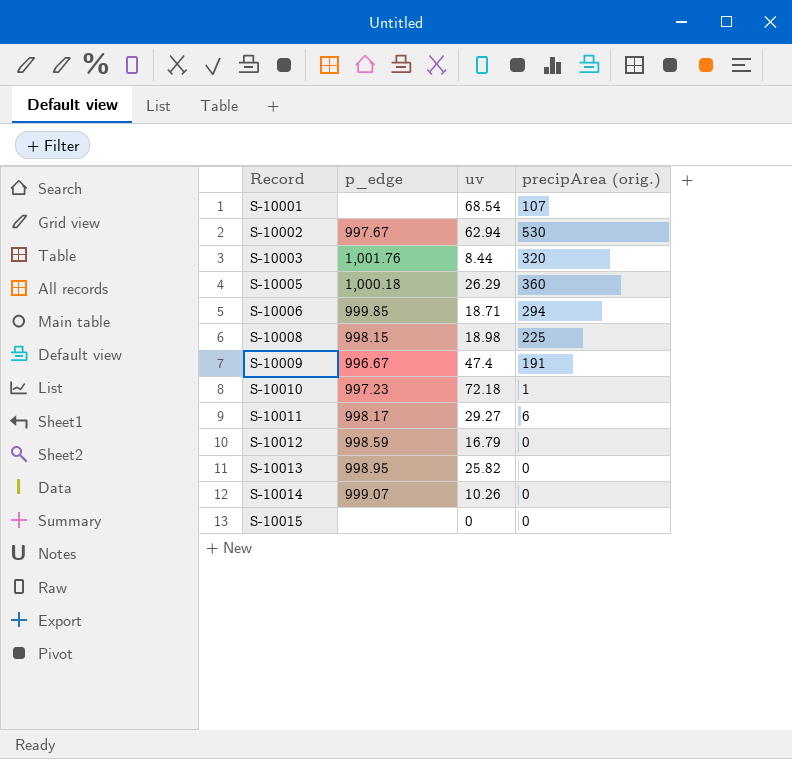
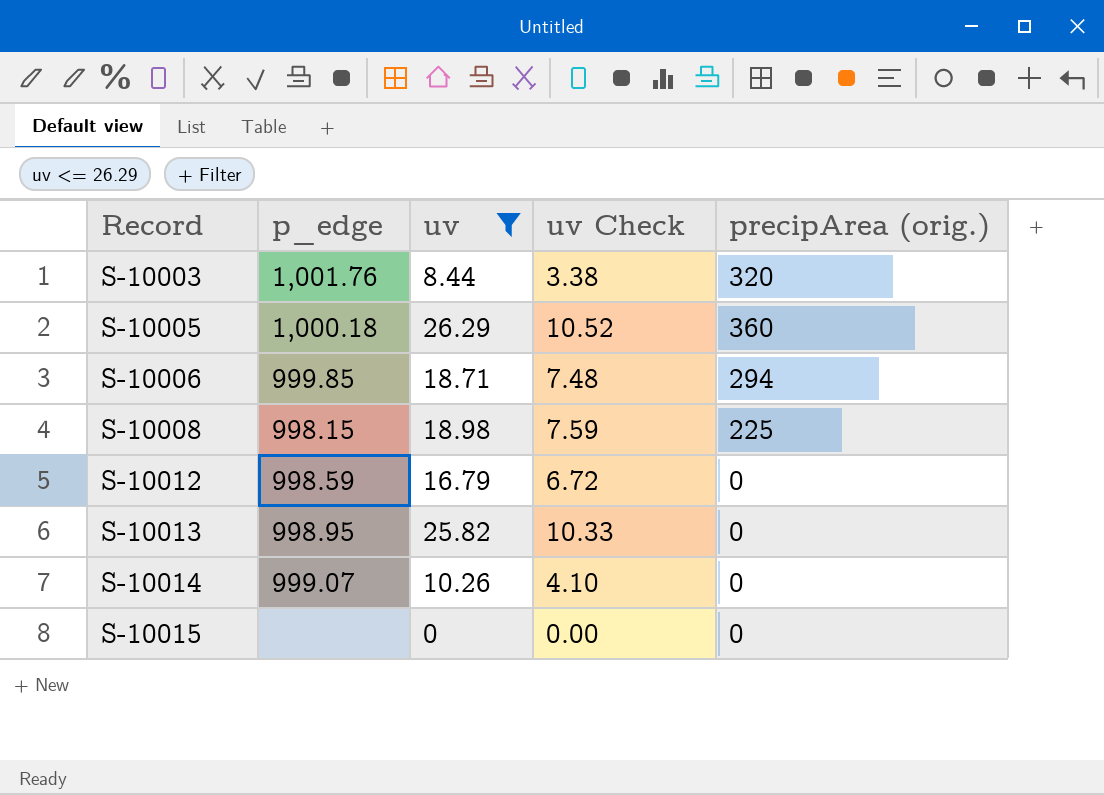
filter: none -> uv <= 26.29
column uv Check | formula: none -> [uv] * 0.4

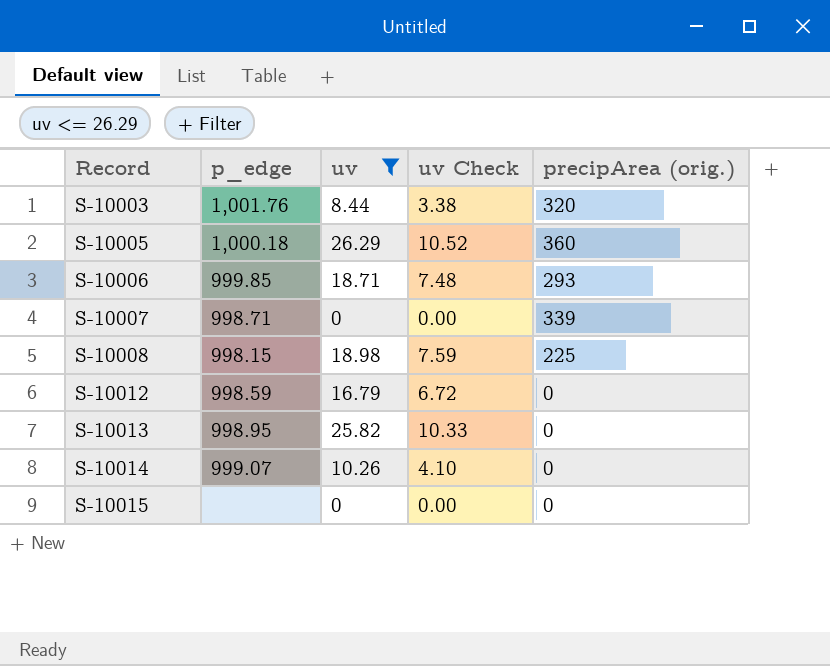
S-10006 | precipArea (orig.): 294 -> 293
row S-10007: none -> 998.71 | 0 | 0.00 | 339

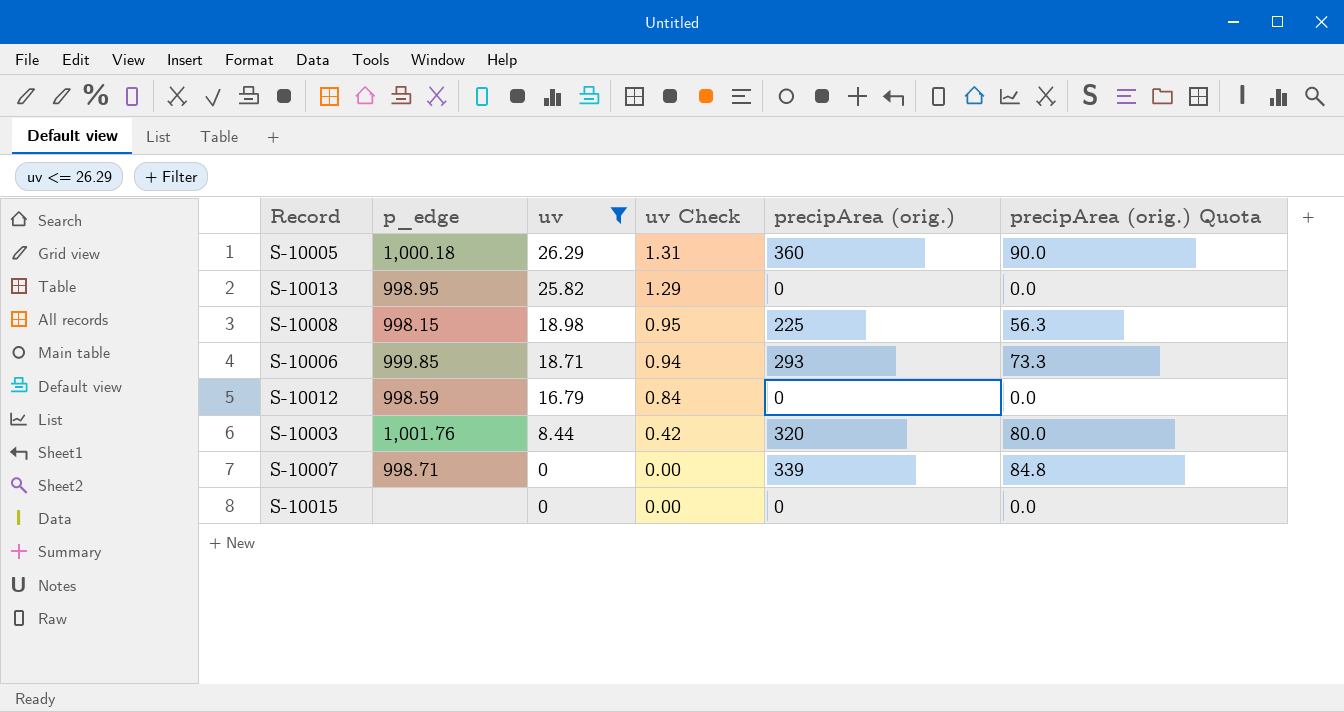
row order: Record ascending -> uv descending
column uv Check | formula: [uv] * 0.4 -> [uv] * 0.05
column precipArea (orig.) Quota | formula: none -> [precipArea (orig.)] * 0.25
row S-10014: 999.07 | 10.26 | 4.10 | 0 -> none

